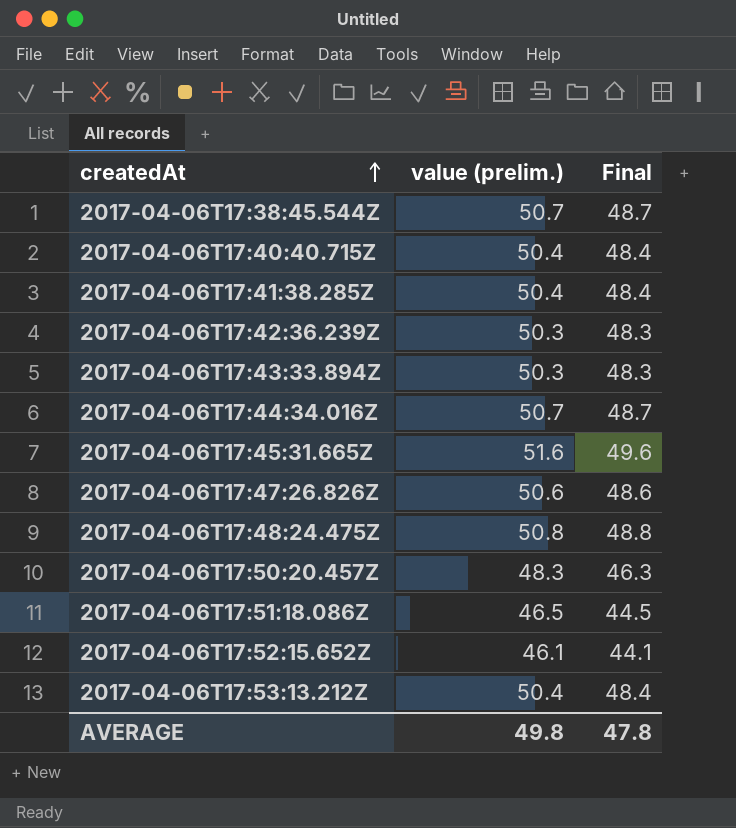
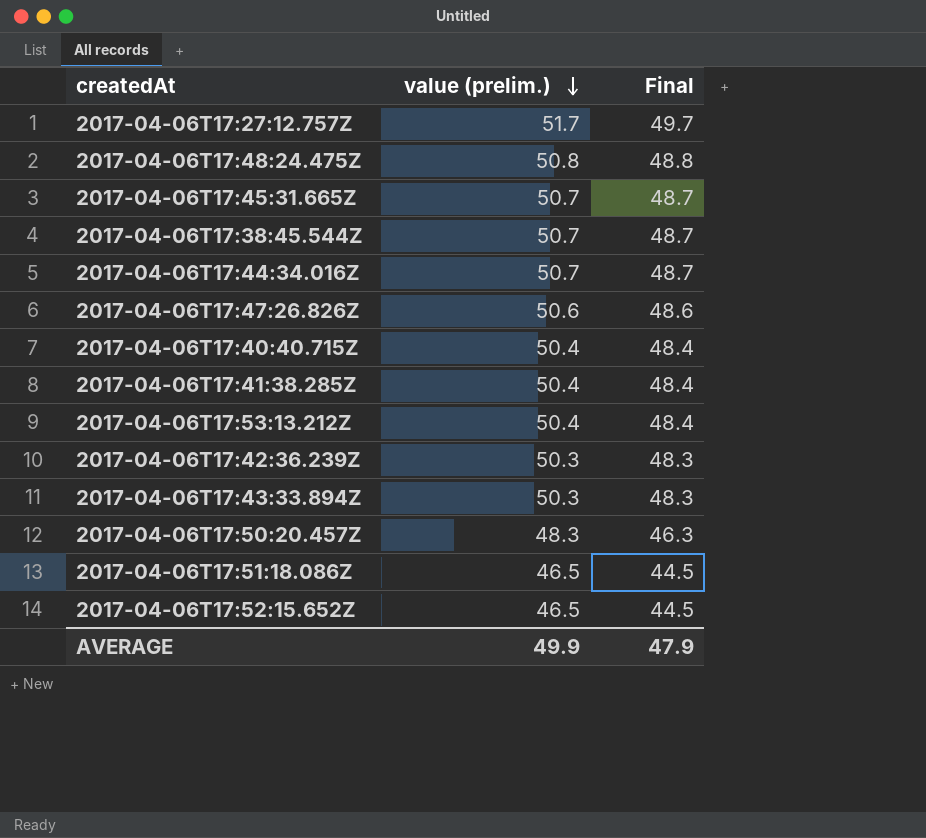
row order: createdAt ascending -> value (prelim.) descending
row 2017-04-06T17:27:12.757Z: none -> 51.7 | 49.7
2017-04-06T17:45:31.665Z | value (prelim.): 51.6 -> 50.7
2017-04-06T17:45:31.665Z | Final: 49.6 -> 48.7
2017-04-06T17:52:15.652Z | value (prelim.): 46.1 -> 46.5
2017-04-06T17:52:15.652Z | Final: 44.1 -> 44.5
AVERAGE | value (prelim.): 49.8 -> 49.9
AVERAGE | Final: 47.8 -> 47.9

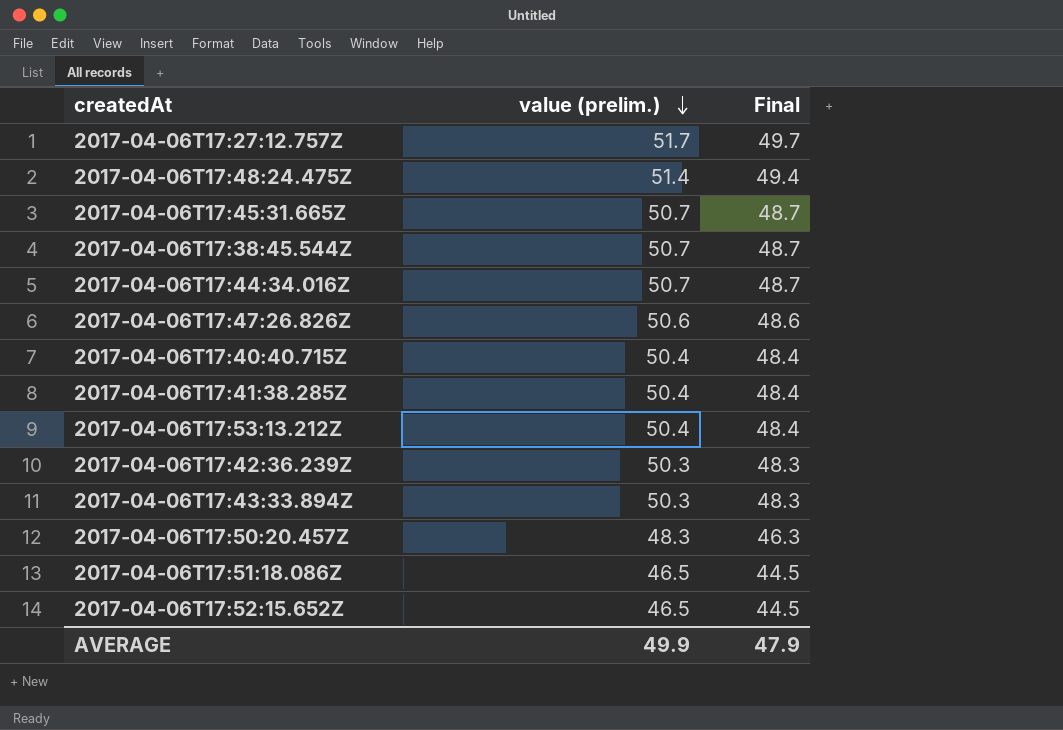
2017-04-06T17:48:24.475Z | value (prelim.): 50.8 -> 51.4
2017-04-06T17:48:24.475Z | Final: 48.8 -> 49.4

